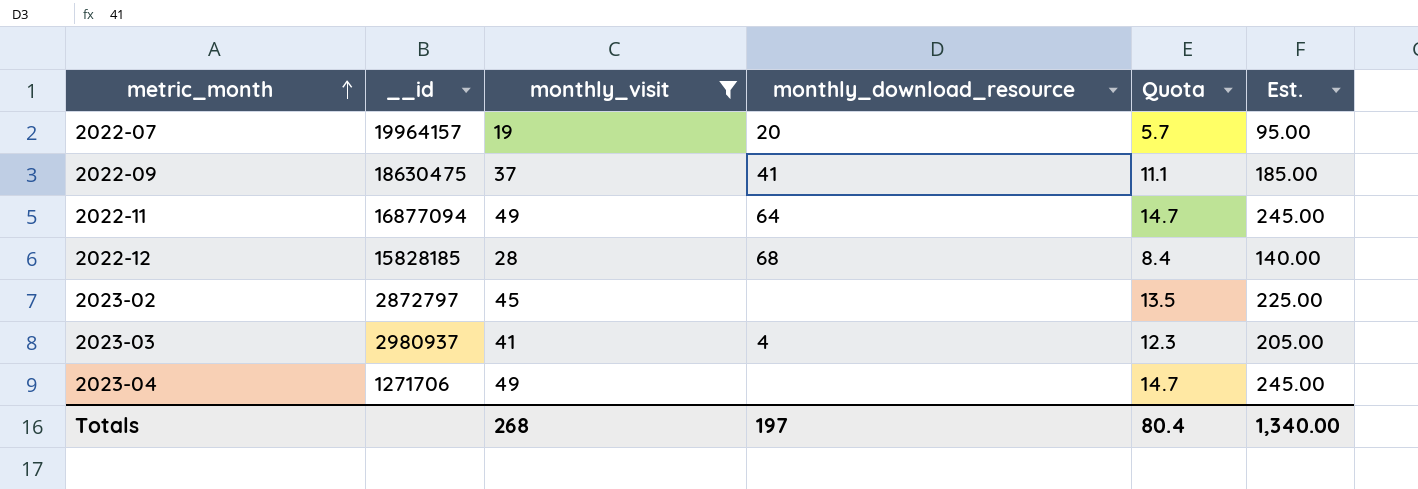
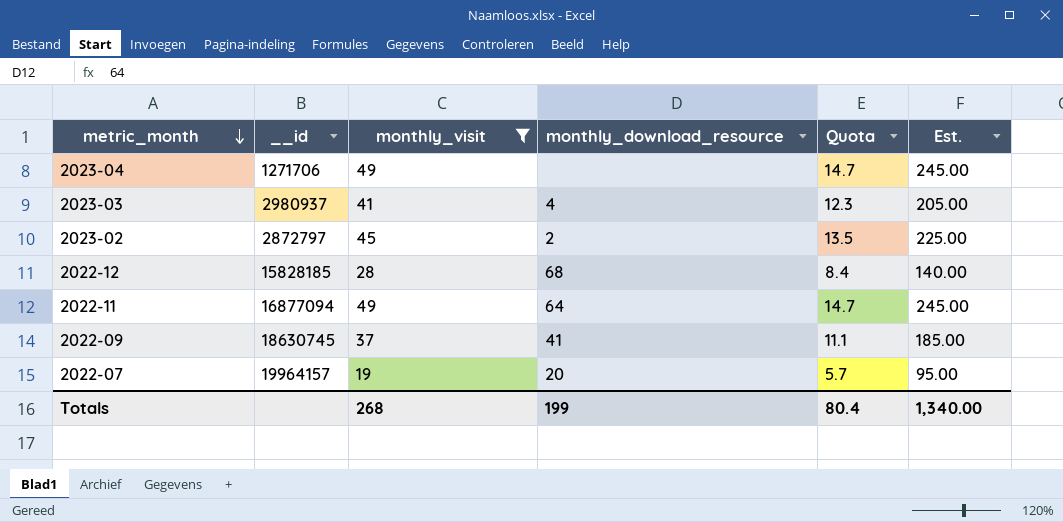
row order: metric_month ascending -> metric_month descending
2023-02 | monthly_download_resource: none -> 2
2022-09 | __id: 18630475 -> 18630745
Totals | monthly_download_resource: 197 -> 199

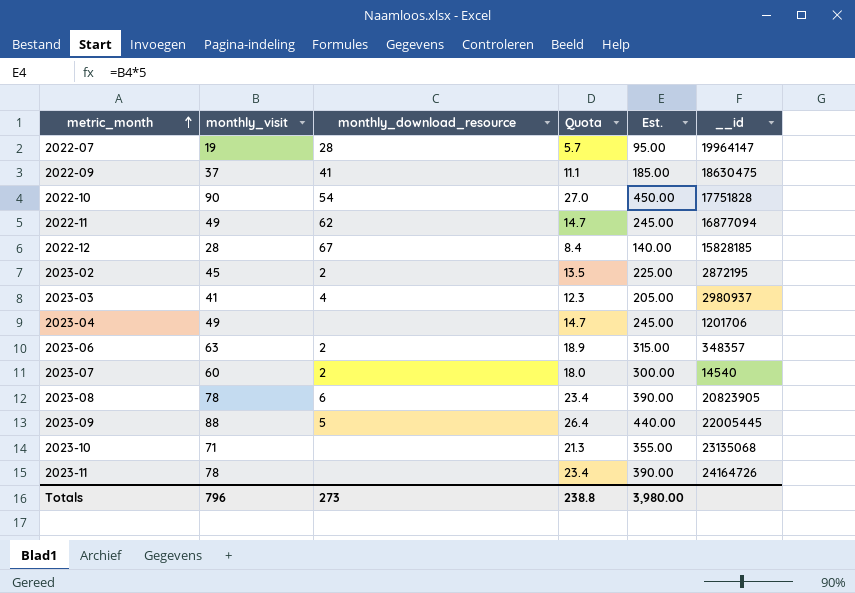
filter: monthly_visit <= 49 -> none
row order: metric_month descending -> metric_month ascending
column __id | position: 2 -> 6
2022-07 | monthly_download_resource: 20 -> 28
2022-07 | __id: 19964157 -> 19964147
2022-09 | __id: 18630745 -> 18630475
2022-11 | monthly_download_resource: 64 -> 62
2022-12 | monthly_download_resource: 68 -> 67
2023-02 | __id: 2872797 -> 2872195
2023-04 | __id: 1271706 -> 1201706
Totals | monthly_visit: 268 -> 796
Totals | monthly_download_resource: 199 -> 273
Totals | Quota: 80.4 -> 238.8
Totals | Est.: 1,340.00 -> 3,980.00

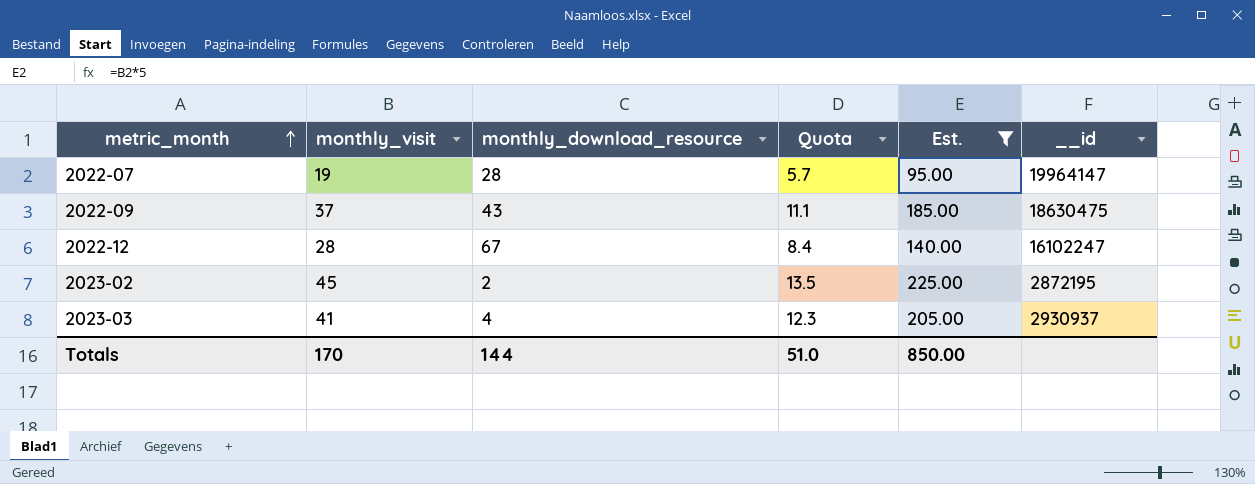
filter: none -> Est. <= 225.00
2022-09 | monthly_download_resource: 41 -> 43
2022-12 | __id: 15828185 -> 16102247
2023-03 | __id: 2980937 -> 2930937
Totals | monthly_visit: 796 -> 170
Totals | monthly_download_resource: 273 -> 144
Totals | Quota: 238.8 -> 51.0
Totals | Est.: 3,980.00 -> 850.00

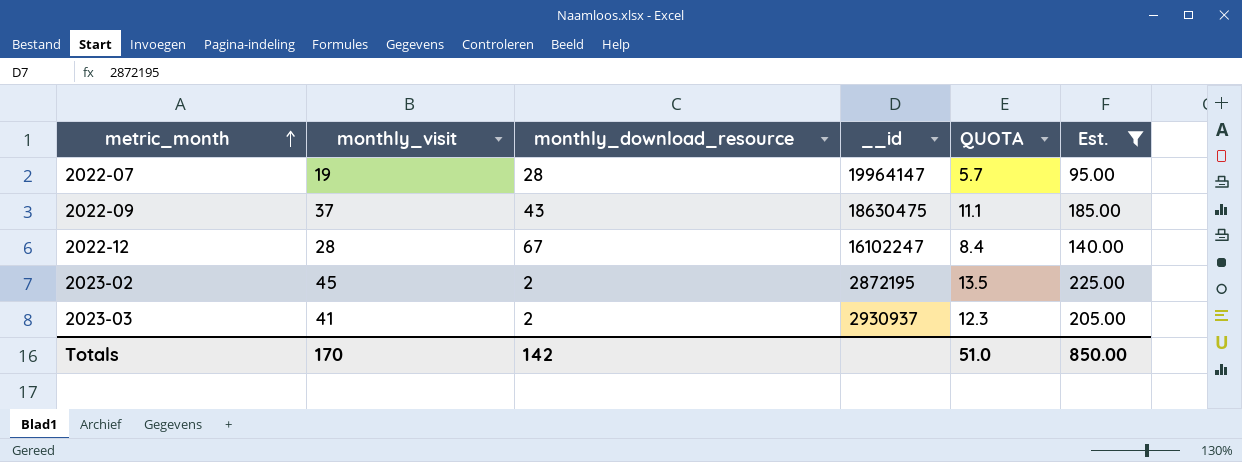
column __id | position: 6 -> 4
column name: Quota -> QUOTA
2023-03 | monthly_download_resource: 4 -> 2
Totals | monthly_download_resource: 144 -> 142

